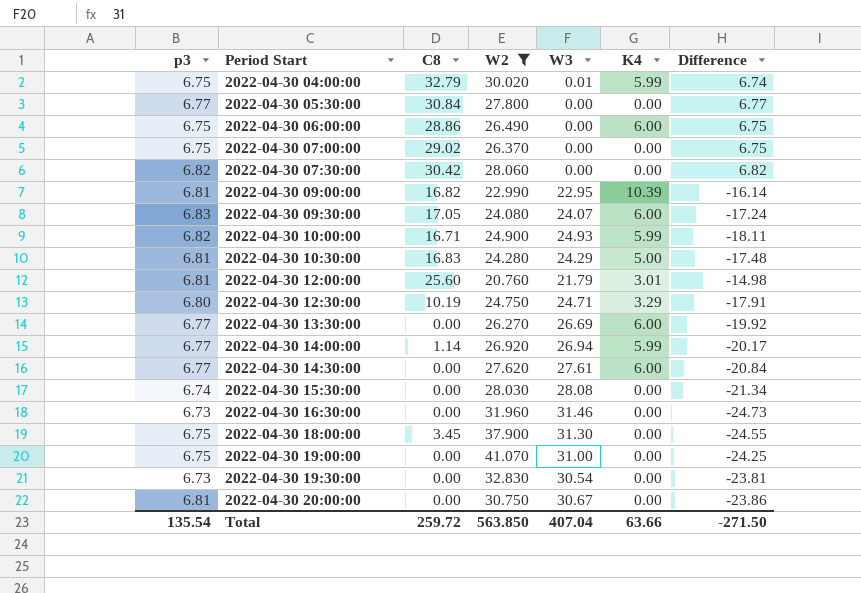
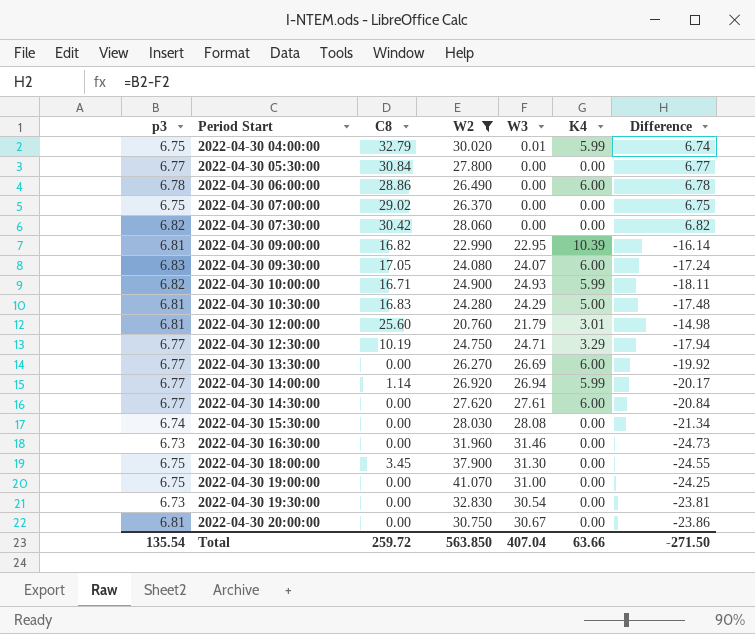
2022-04-30 06:00:00 | p3: 6.75 -> 6.78
2022-04-30 06:00:00 | Difference: 6.75 -> 6.78
2022-04-30 12:30:00 | p3: 6.80 -> 6.77
2022-04-30 12:30:00 | Difference: -17.91 -> -17.94

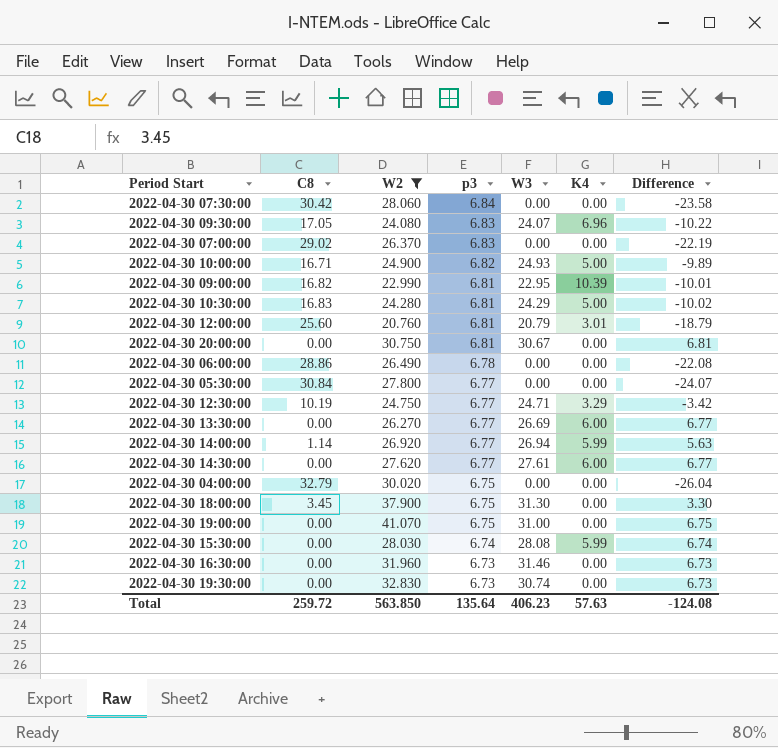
row order: Period Start ascending -> p3 descending
column p3 | position: 1 -> 4
column Difference | formula: [p3] - [W3] -> [p3] - [C8]
2022-04-30 07:30:00 | p3: 6.82 -> 6.84
2022-04-30 09:30:00 | K4: 6.00 -> 6.96
2022-04-30 07:00:00 | p3: 6.75 -> 6.83
2022-04-30 10:00:00 | K4: 5.99 -> 5.00
2022-04-30 12:00:00 | W3: 21.79 -> 20.79
2022-04-30 06:00:00 | K4: 6.00 -> 0.00
2022-04-30 04:00:00 | W3: 0.01 -> 0.00
2022-04-30 04:00:00 | K4: 5.99 -> 0.00
2022-04-30 15:30:00 | K4: 0.00 -> 5.99
2022-04-30 19:30:00 | W3: 30.54 -> 30.74
Total | p3: 135.54 -> 135.64
Total | W3: 407.04 -> 406.23
Total | K4: 63.66 -> 57.63
Total | Difference: -271.50 -> -124.08

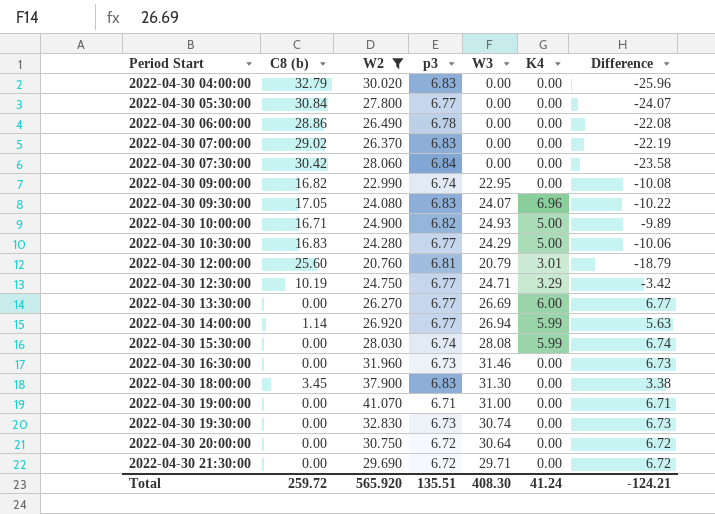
row order: p3 descending -> Period Start ascending
column name: C8 -> C8 (b)
row 2022-04-30 14:30:00: 0.00 | 27.620 | 6.77 | 27.61 | 6.00 | 6.77 -> none
2022-04-30 04:00:00 | p3: 6.75 -> 6.83
2022-04-30 04:00:00 | Difference: -26.04 -> -25.96
2022-04-30 09:00:00 | p3: 6.81 -> 6.74
2022-04-30 09:00:00 | K4: 10.39 -> 0.00
2022-04-30 09:00:00 | Difference: -10.01 -> -10.08
2022-04-30 10:30:00 | p3: 6.81 -> 6.77
2022-04-30 10:30:00 | Difference: -10.02 -> -10.06
2022-04-30 18:00:00 | p3: 6.75 -> 6.83
2022-04-30 18:00:00 | Difference: 3.30 -> 3.38
2022-04-30 19:00:00 | p3: 6.75 -> 6.71
2022-04-30 19:00:00 | Difference: 6.75 -> 6.71
2022-04-30 20:00:00 | p3: 6.81 -> 6.72
2022-04-30 20:00:00 | W3: 30.67 -> 30.64
2022-04-30 20:00:00 | Difference: 6.81 -> 6.72
row 2022-04-30 21:30:00: none -> 0.00 | 29.690 | 6.72 | 29.71 | 0.00 | 6.72
Total | W2: 563.850 -> 565.920
Total | p3: 135.64 -> 135.51
Total | W3: 406.23 -> 408.30
Total | K4: 57.63 -> 41.24
Total | Difference: -124.08 -> -124.21

